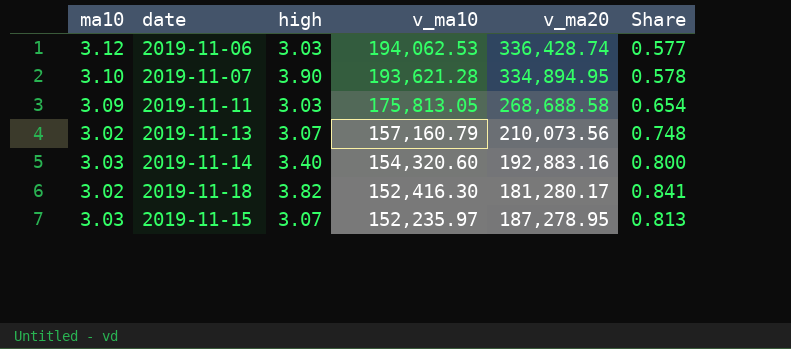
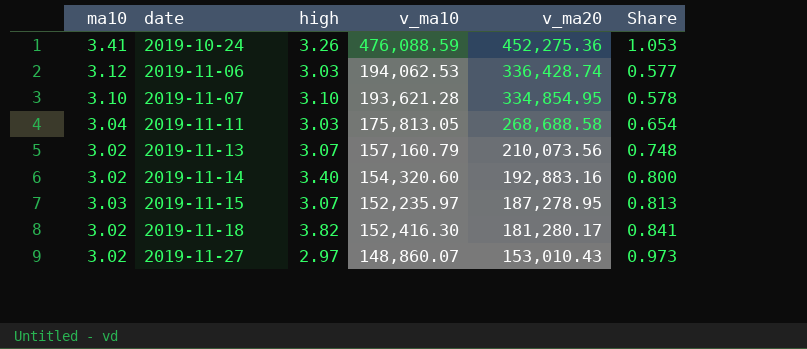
row order: v_ma10 descending -> date ascending
row 2019-10-24: none -> 3.41 | 3.26 | 476,088.59 | 452,275.36 | 1.053
2019-11-07 | high: 3.90 -> 3.10
2019-11-07 | v_ma20: 334,894.95 -> 334,854.95
2019-11-11 | ma10: 3.09 -> 3.04
2019-11-14 | ma10: 3.03 -> 3.02
row 2019-11-27: none -> 3.02 | 2.97 | 148,860.07 | 153,010.43 | 0.973

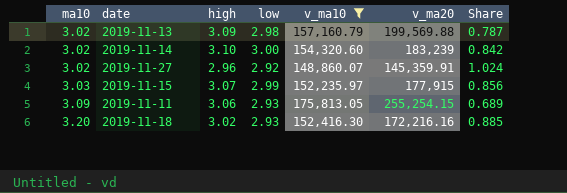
filter: none -> v_ma10 <= 175,813.05
row order: date ascending -> ma10 ascending
column low | position: none -> 4
2019-11-13 | high: 3.07 -> 3.09
2019-11-13 | v_ma20: 210,073.56 -> 199,569.88
2019-11-13 | Share: 0.748 -> 0.787
2019-11-14 | high: 3.40 -> 3.10
2019-11-14 | v_ma20: 192,883.16 -> 183,239
2019-11-14 | Share: 0.800 -> 0.842
2019-11-27 | high: 2.97 -> 2.96
2019-11-27 | v_ma20: 153,010.43 -> 145,359.91
2019-11-27 | Share: 0.973 -> 1.024
2019-11-15 | v_ma20: 187,278.95 -> 177,915
2019-11-15 | Share: 0.813 -> 0.856
2019-11-11 | ma10: 3.04 -> 3.09
2019-11-11 | high: 3.03 -> 3.06
2019-11-11 | v_ma20: 268,688.58 -> 255,254.15
2019-11-11 | Share: 0.654 -> 0.689
2019-11-18 | ma10: 3.02 -> 3.20
2019-11-18 | high: 3.82 -> 3.02
2019-11-18 | v_ma20: 181,280.17 -> 172,216.16
2019-11-18 | Share: 0.841 -> 0.885

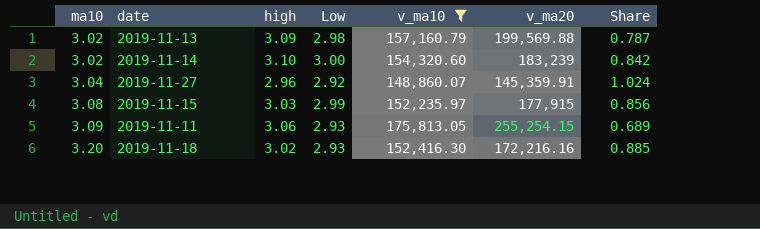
column name: low -> Low
2019-11-27 | ma10: 3.02 -> 3.04
2019-11-15 | ma10: 3.03 -> 3.08
2019-11-15 | high: 3.07 -> 3.03

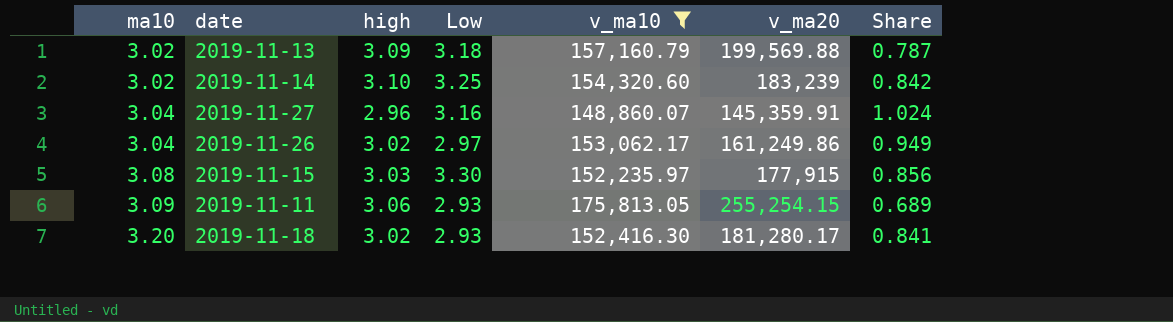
2019-11-13 | Low: 2.98 -> 3.18
2019-11-14 | Low: 3.00 -> 3.25
2019-11-27 | Low: 2.92 -> 3.16
row 2019-11-26: none -> 3.04 | 3.02 | 2.97 | 153,062.17 | 161,249.86 | 0.949
2019-11-15 | Low: 2.99 -> 3.30
2019-11-18 | v_ma20: 172,216.16 -> 181,280.17
2019-11-18 | Share: 0.885 -> 0.841

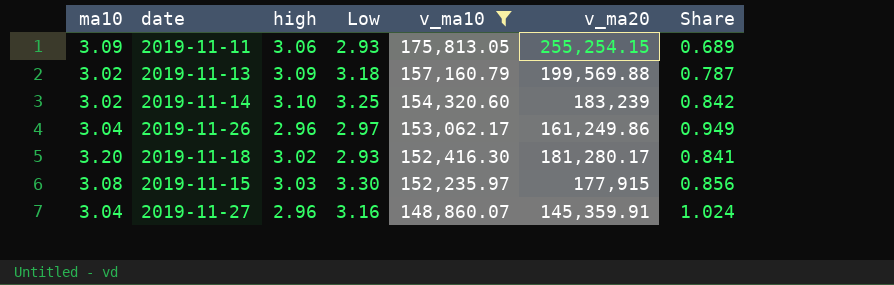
row order: ma10 ascending -> v_ma10 descending
2019-11-26 | high: 3.02 -> 2.96

